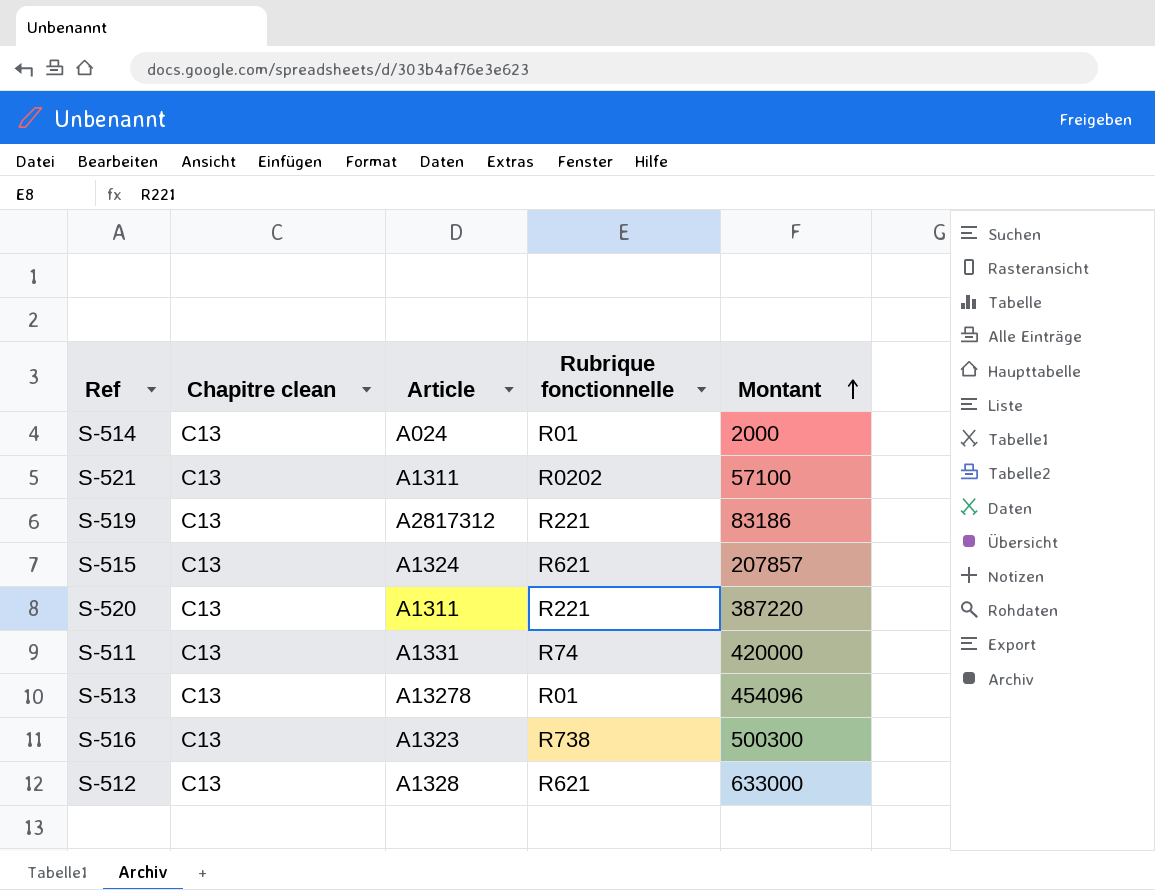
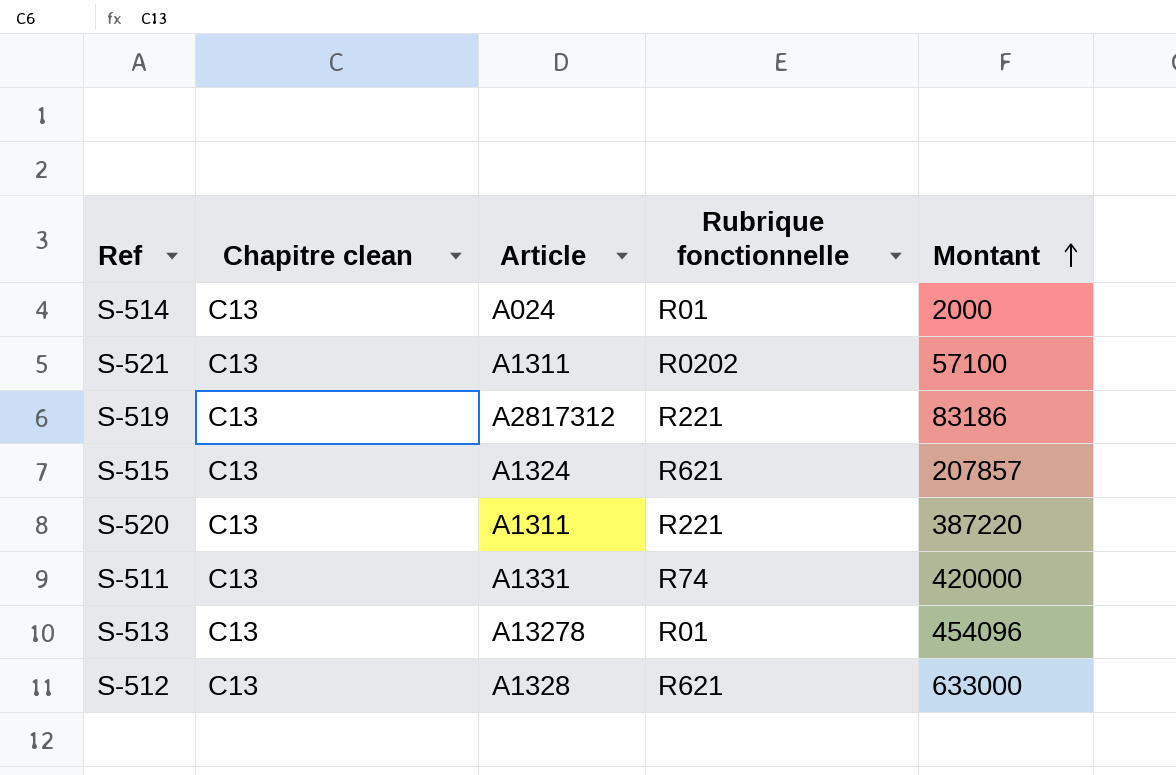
row S-516: C13 | A1323 | R738 | 500300 -> none

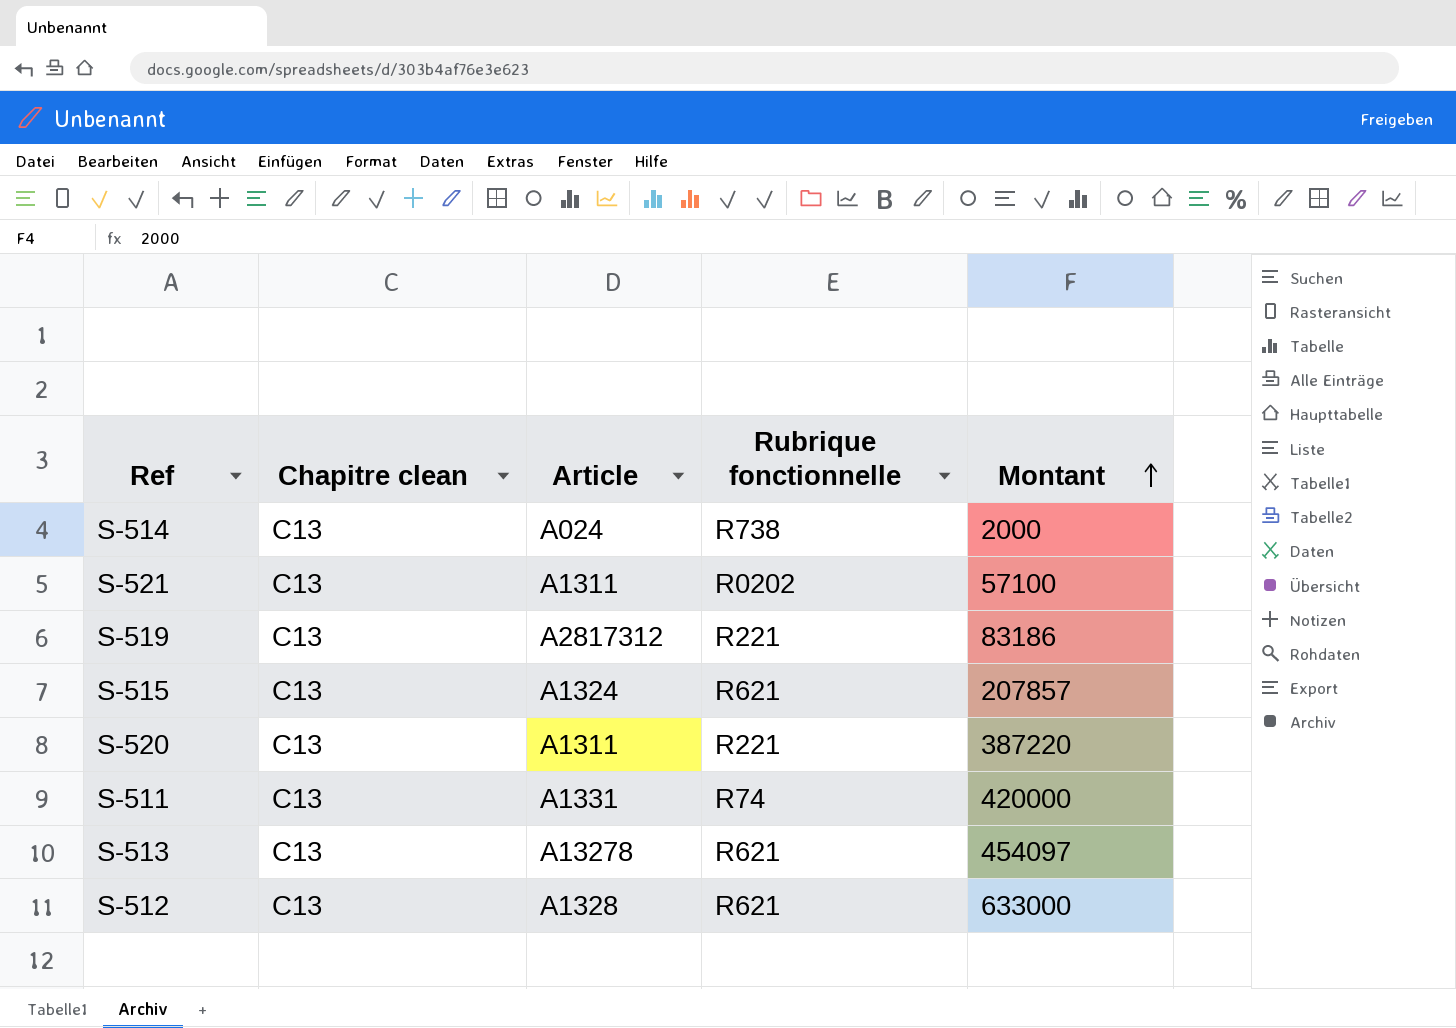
S-514 | Rubrique fonctionnelle: R01 -> R738
S-513 | Rubrique fonctionnelle: R01 -> R621
S-513 | Montant: 454096 -> 454097

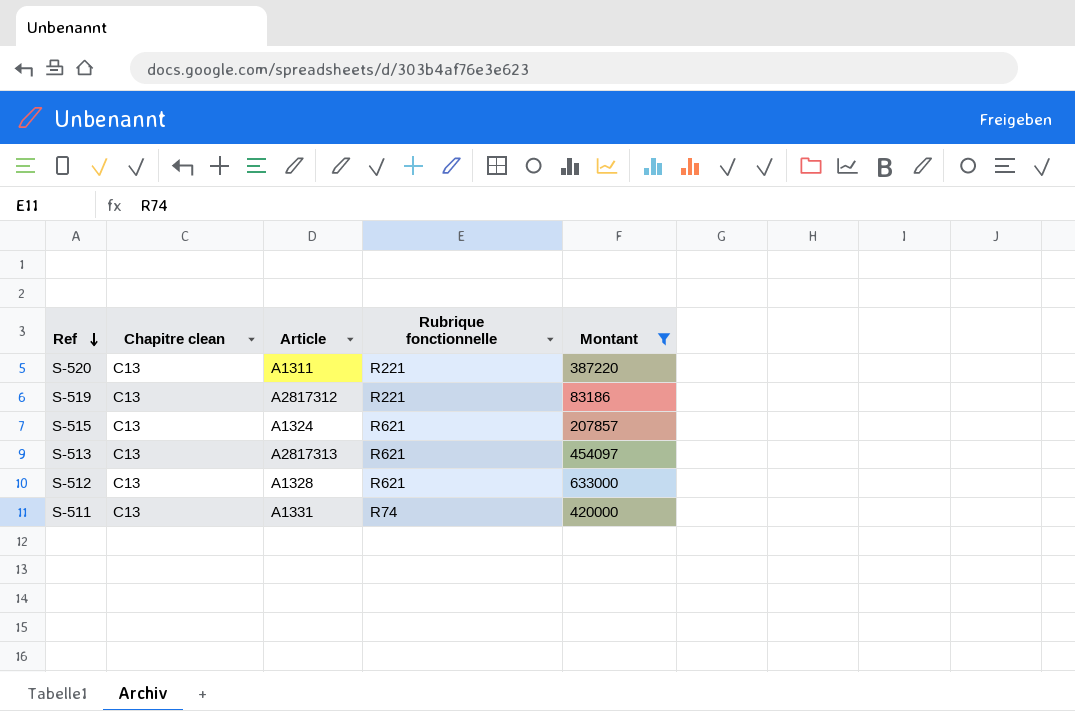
filter: none -> Montant >= 83186
row order: Montant ascending -> Ref descending
S-513 | Article: A13278 -> A2817313

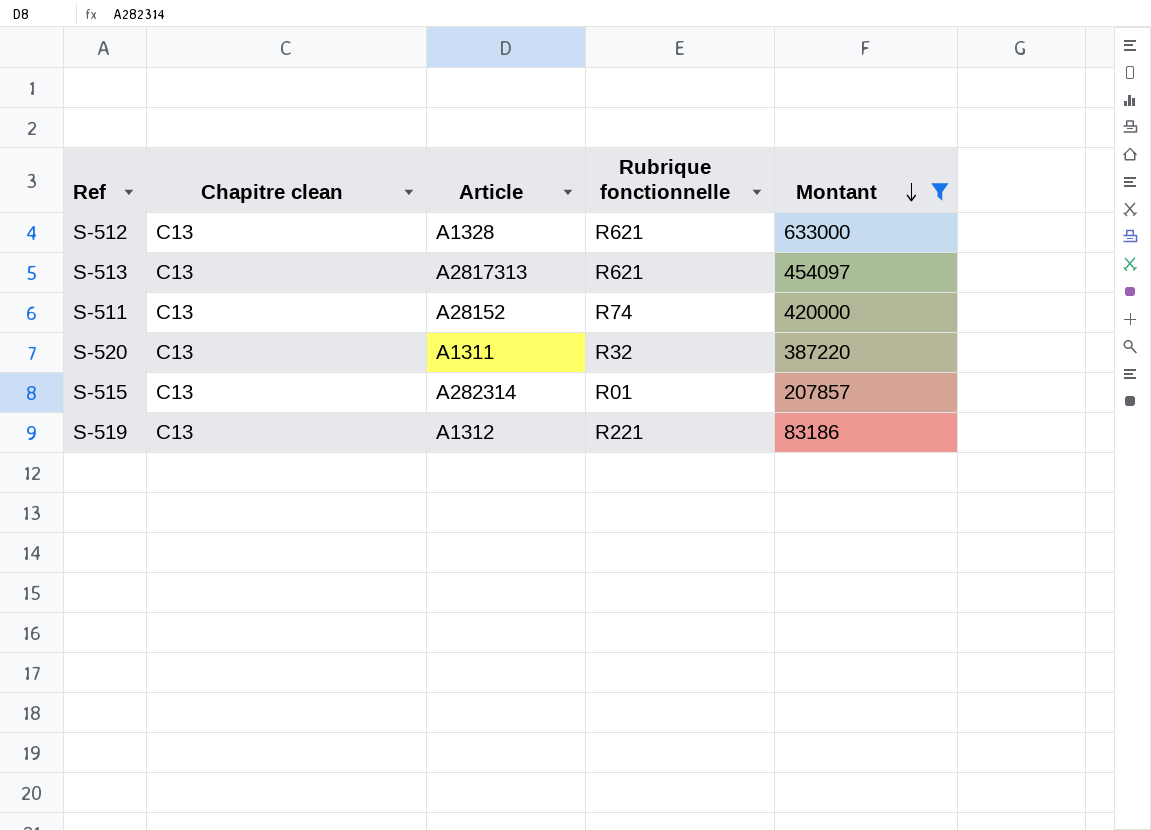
row order: Ref descending -> Montant descending
S-511 | Article: A1331 -> A28152
S-520 | Rubrique fonctionnelle: R221 -> R32
S-515 | Article: A1324 -> A282314
S-515 | Rubrique fonctionnelle: R621 -> R01
S-519 | Article: A2817312 -> A1312

